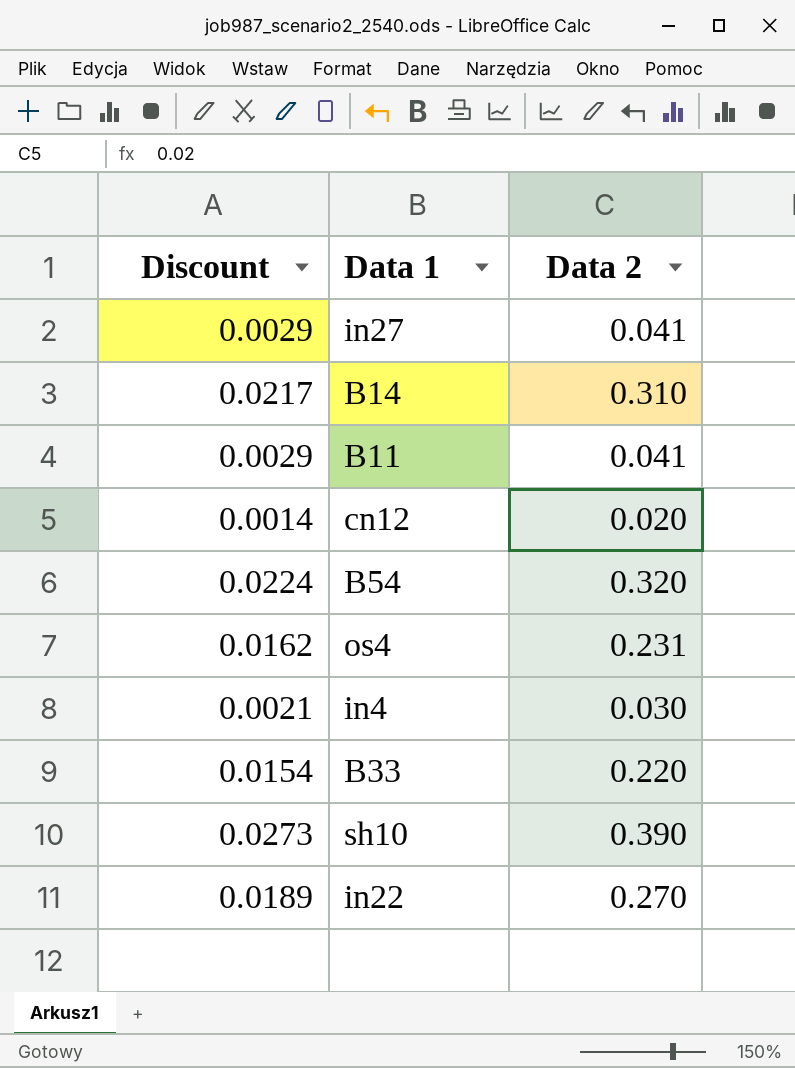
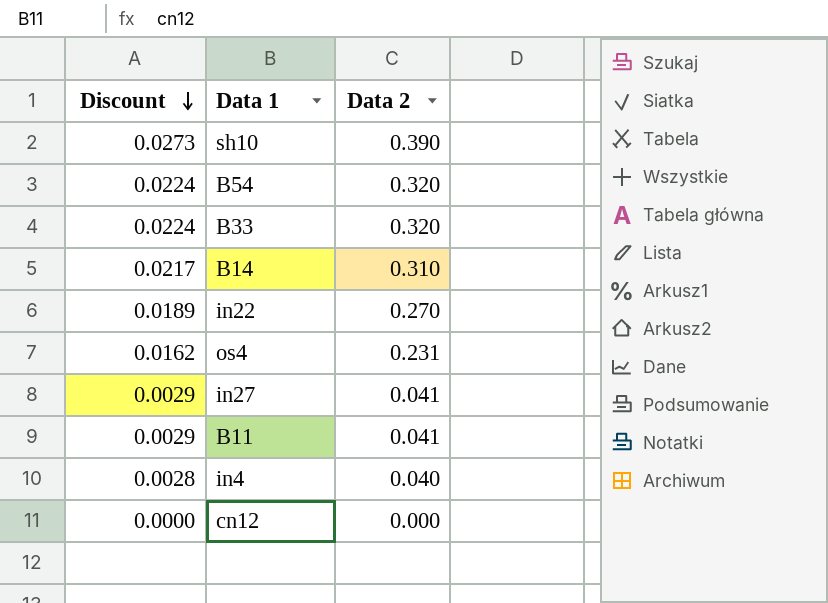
row order: none -> Discount descending
B33 | Discount: 0.0154 -> 0.0224
B33 | Data 2: 0.220 -> 0.320
in4 | Discount: 0.0021 -> 0.0028
in4 | Data 2: 0.030 -> 0.040
cn12 | Discount: 0.0014 -> 0.0000
cn12 | Data 2: 0.020 -> 0.000

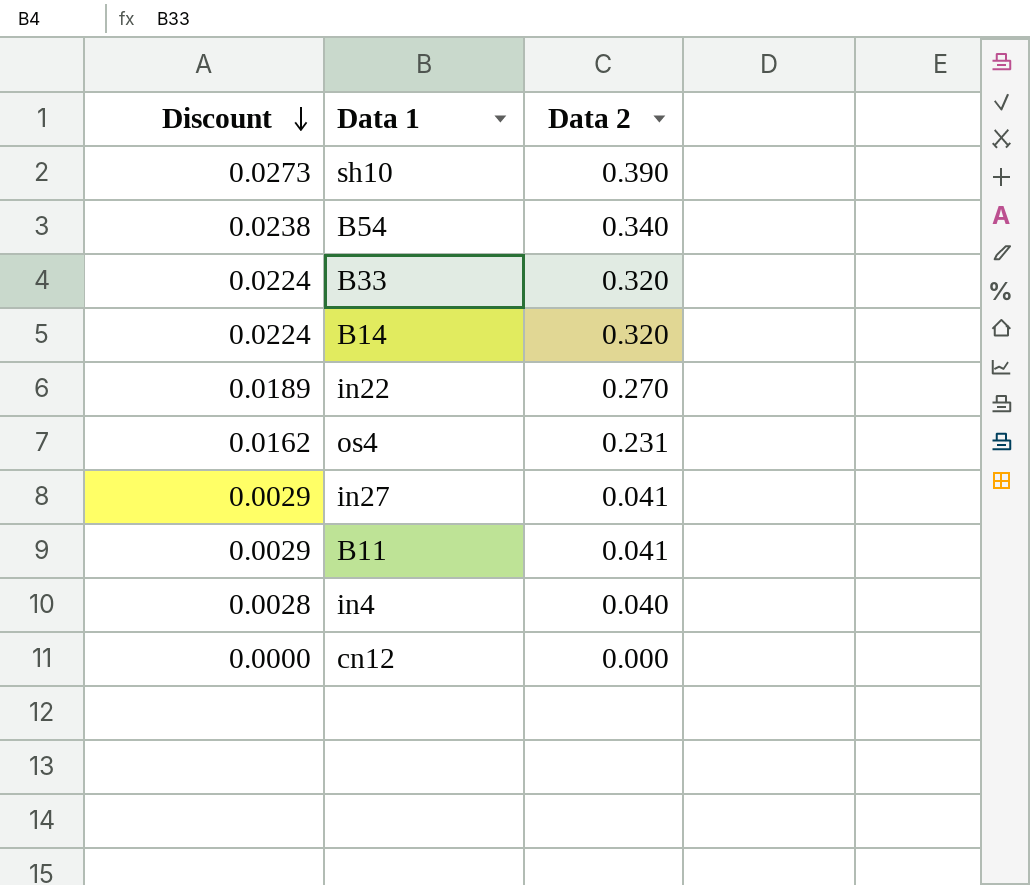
B54 | Discount: 0.0224 -> 0.0238
B54 | Data 2: 0.320 -> 0.340
B14 | Discount: 0.0217 -> 0.0224
B14 | Data 2: 0.310 -> 0.320

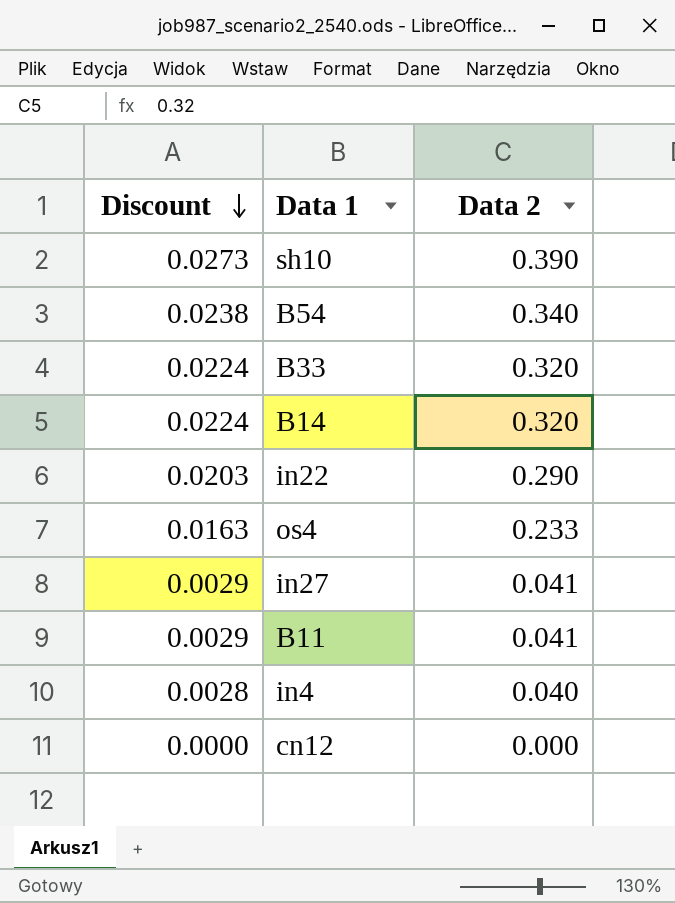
in22 | Discount: 0.0189 -> 0.0203
in22 | Data 2: 0.270 -> 0.290
os4 | Discount: 0.0162 -> 0.0163
os4 | Data 2: 0.231 -> 0.233

